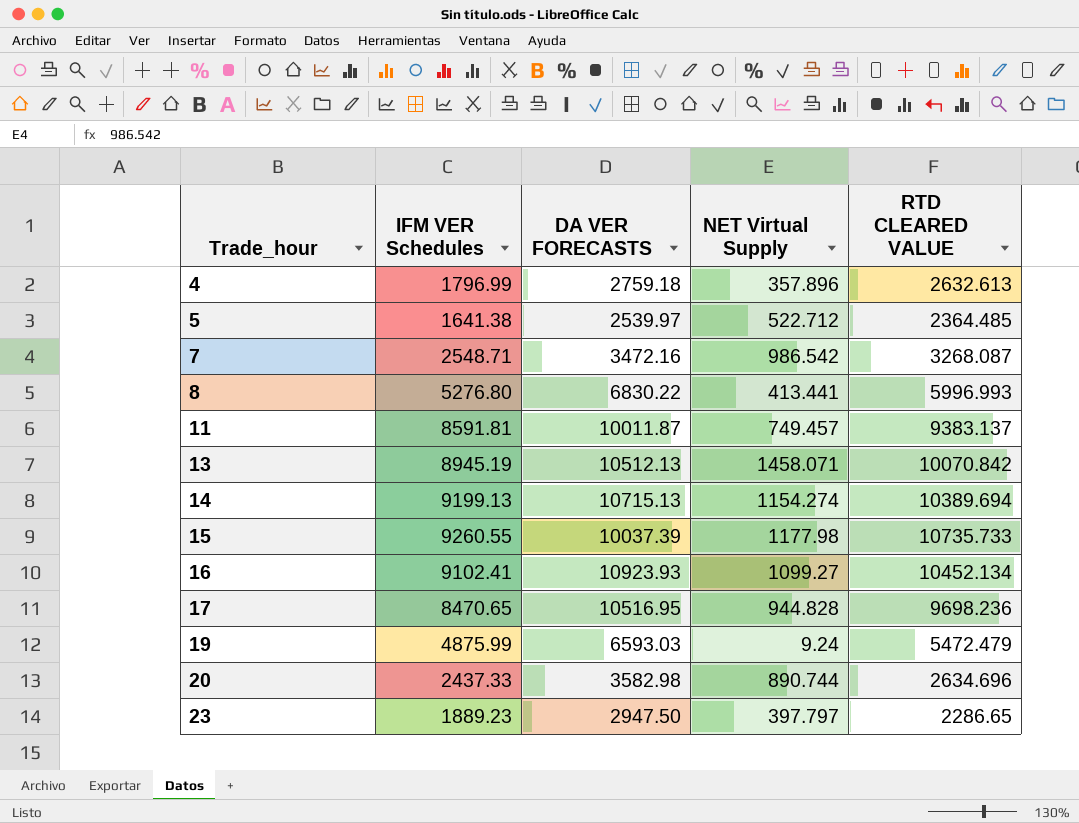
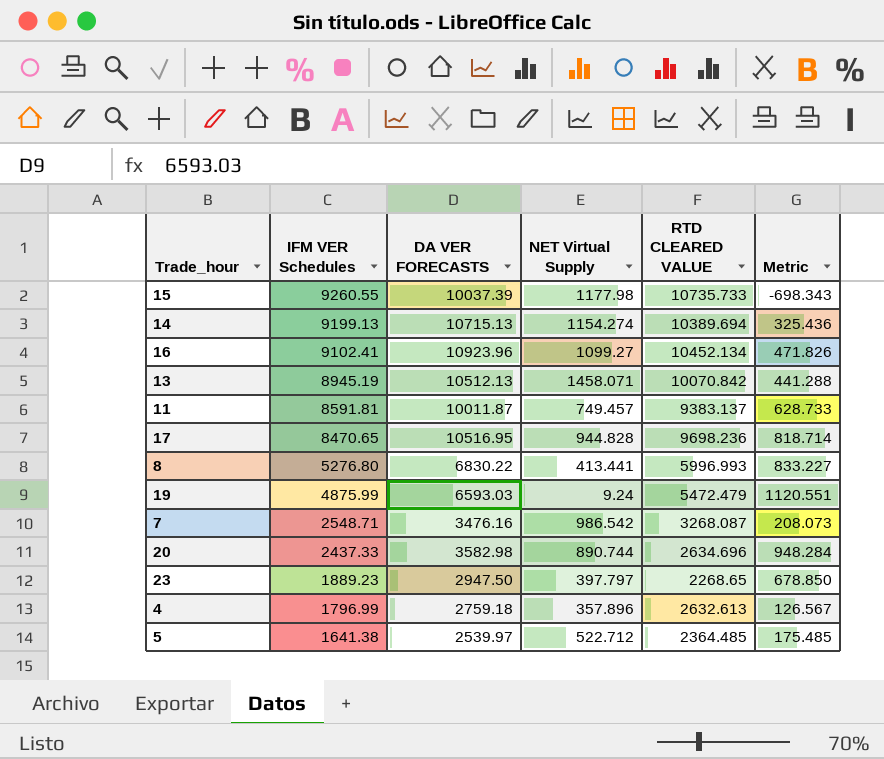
row order: Trade_hour ascending -> IFM VER Schedules descending
column Metric | formula: none -> [DA VER FORECASTS] - [RTD CLEARED VALUE]
16 | DA VER FORECASTS: 10923.93 -> 10923.96
7 | DA VER FORECASTS: 3472.16 -> 3476.16
23 | RTD CLEARED VALUE: 2286.65 -> 2268.65

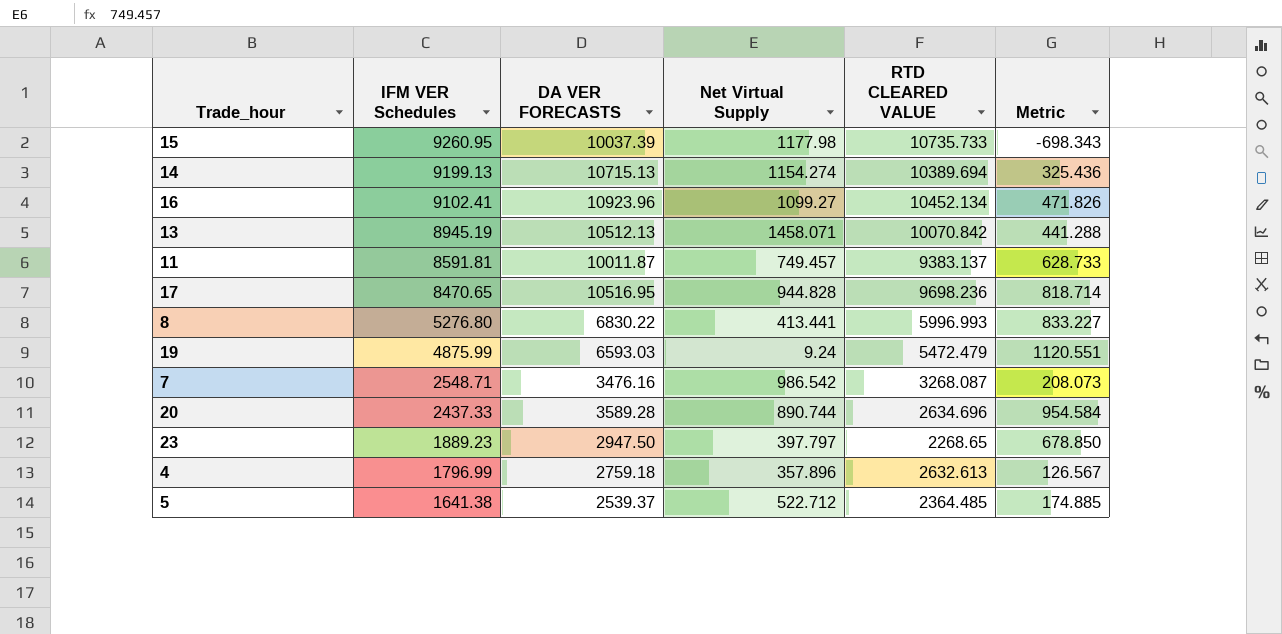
column name: NET Virtual Supply -> Net Virtual Supply
15 | IFM VER Schedules: 9260.55 -> 9260.95
20 | DA VER FORECASTS: 3582.98 -> 3589.28
20 | Metric: 948.284 -> 954.584
5 | DA VER FORECASTS: 2539.97 -> 2539.37
5 | Metric: 175.485 -> 174.885

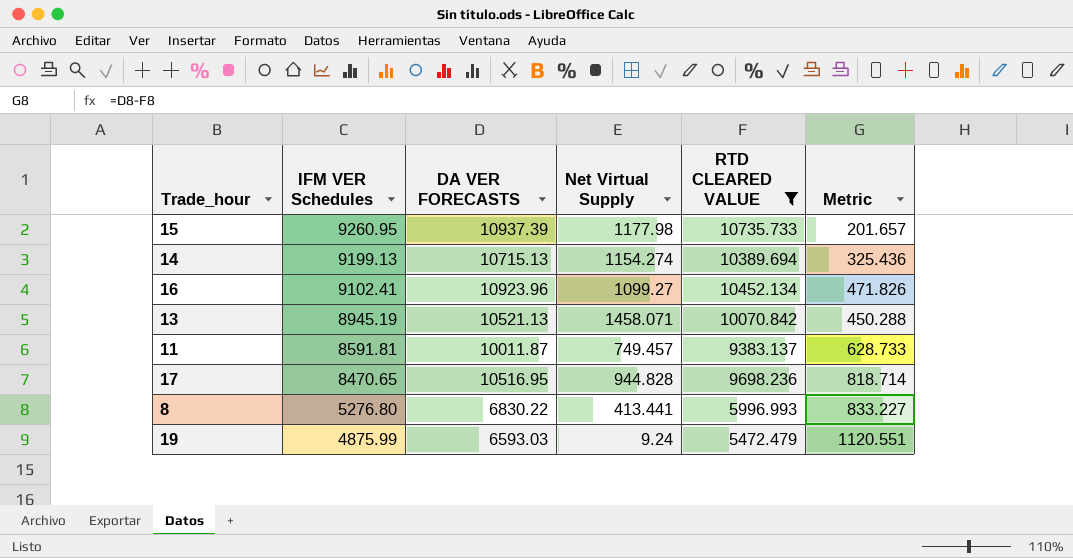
filter: none -> RTD CLEARED VALUE >= 5472.479
15 | DA VER FORECASTS: 10037.39 -> 10937.39
15 | Metric: -698.343 -> 201.657
13 | DA VER FORECASTS: 10512.13 -> 10521.13
13 | Metric: 441.288 -> 450.288

